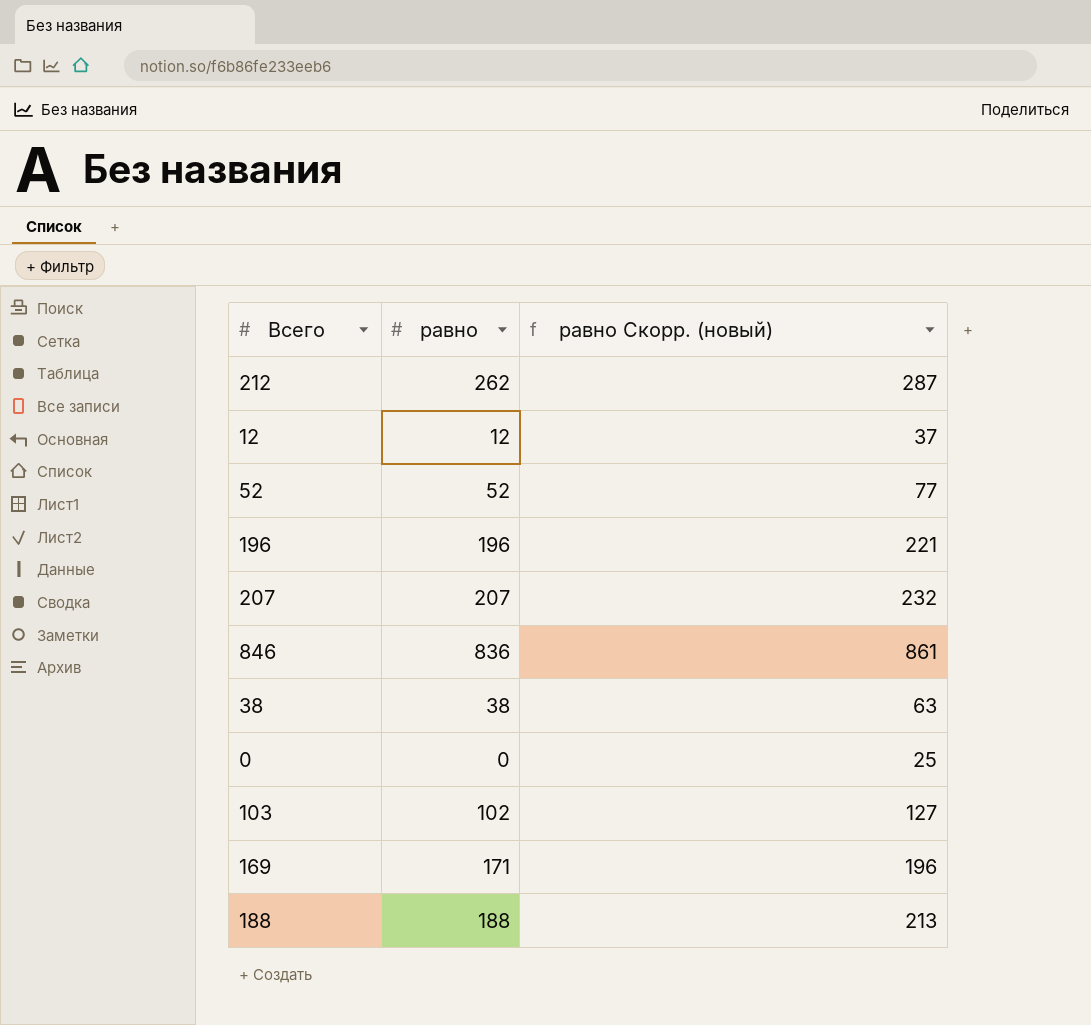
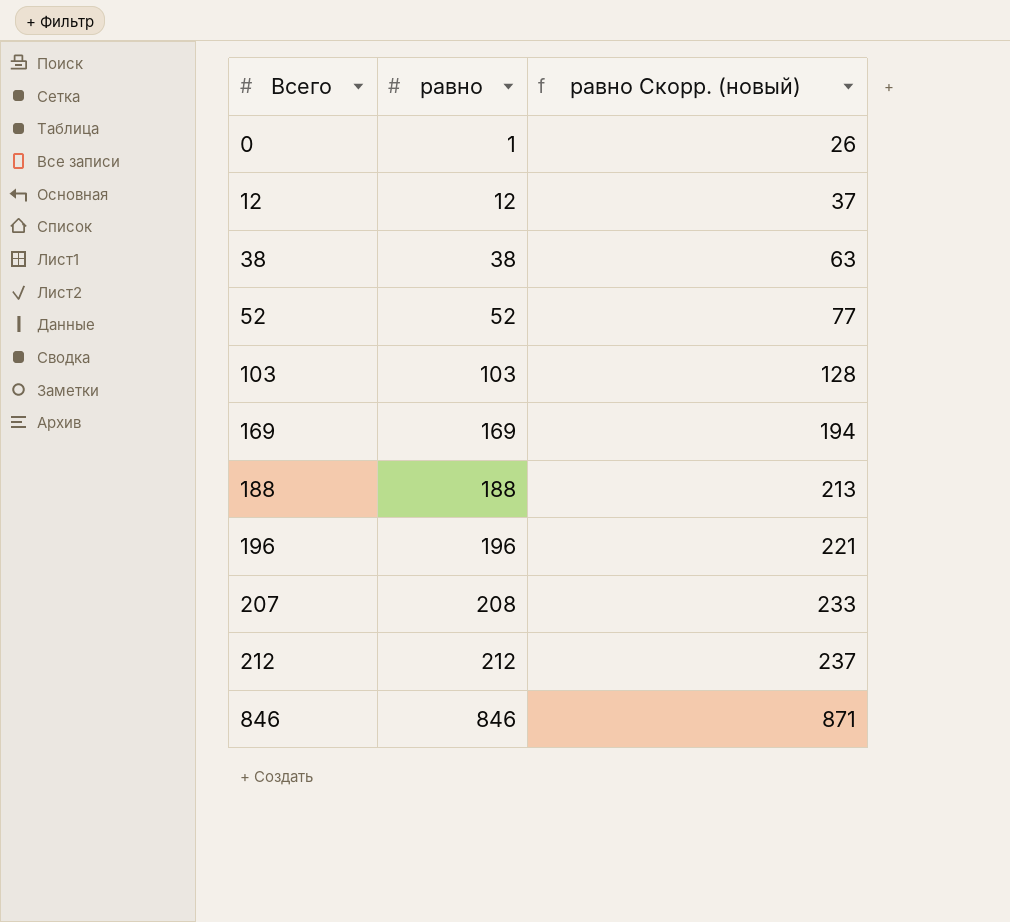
row order: none -> Всего ascending
0 | равно: 0 -> 1
0 | равно Скорр. (новый): 25 -> 26
103 | равно: 102 -> 103
103 | равно Скорр. (новый): 127 -> 128
169 | равно: 171 -> 169
169 | равно Скорр. (новый): 196 -> 194
207 | равно: 207 -> 208
207 | равно Скорр. (новый): 232 -> 233
212 | равно: 262 -> 212
212 | равно Скорр. (новый): 287 -> 237
846 | равно: 836 -> 846
846 | равно Скорр. (новый): 861 -> 871

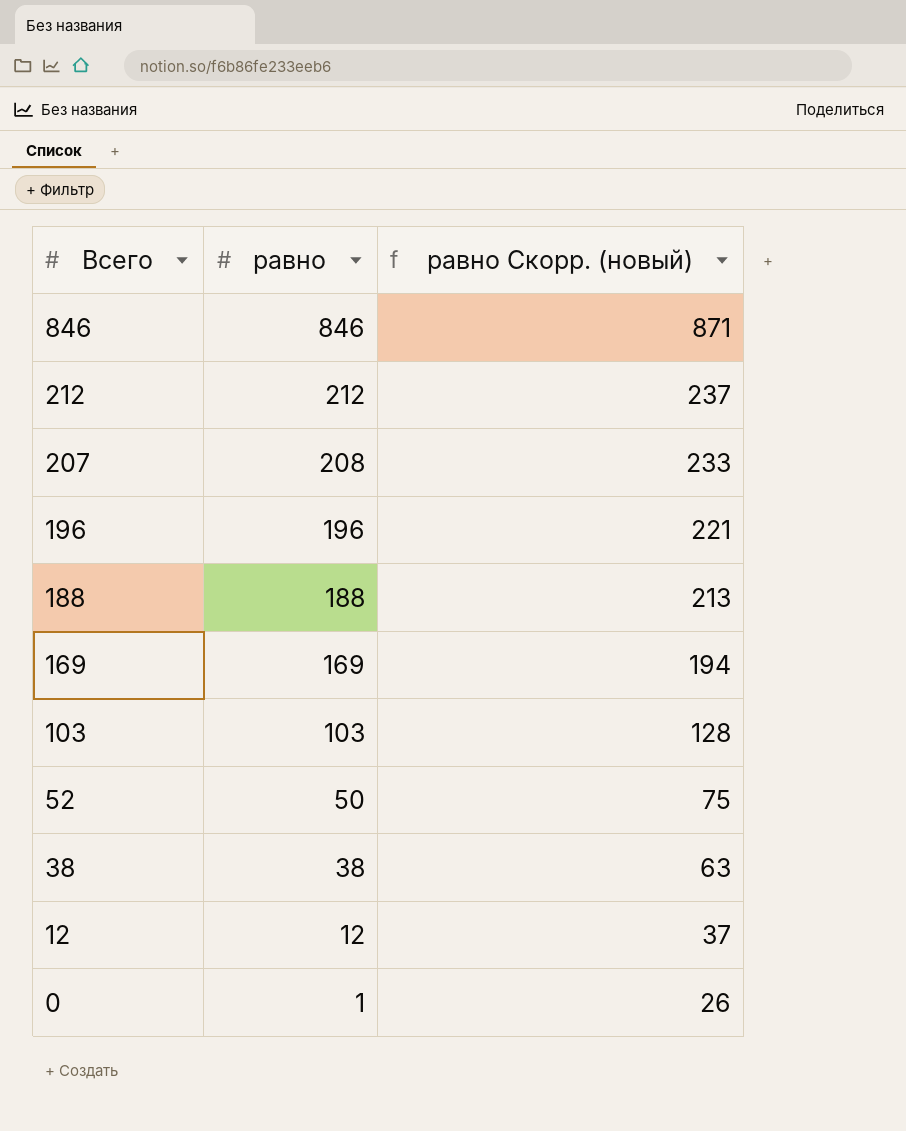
row order: Всего ascending -> Всего descending
52 | равно: 52 -> 50
52 | равно Скорр. (новый): 77 -> 75

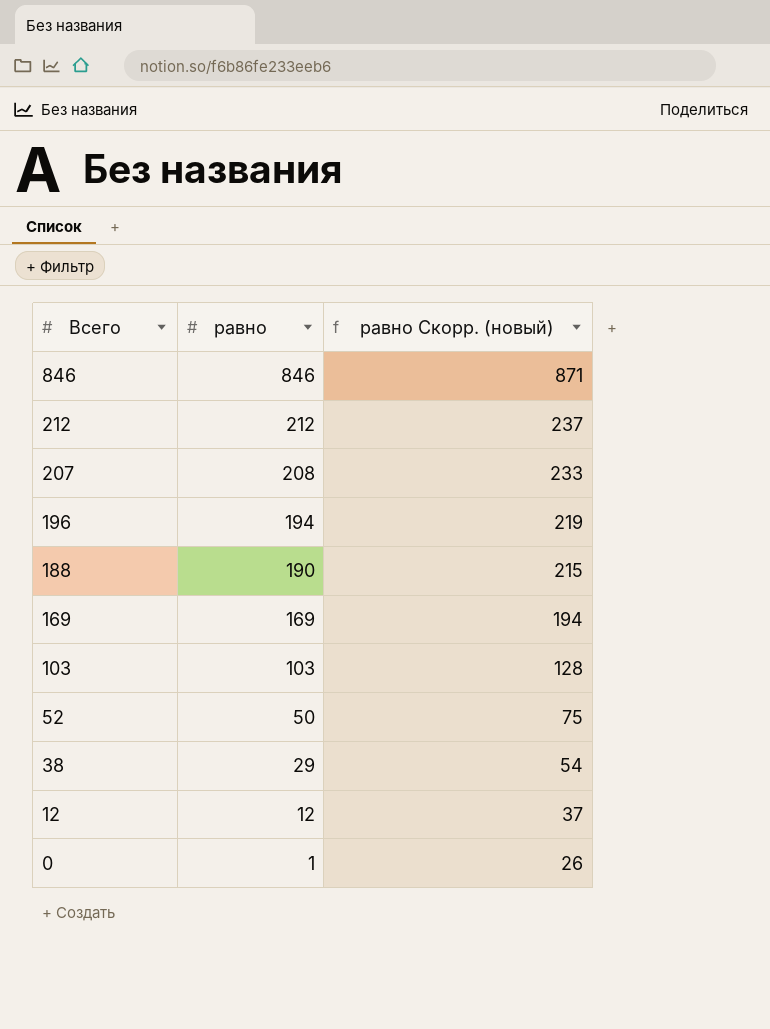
196 | равно: 196 -> 194
196 | равно Скорр. (новый): 221 -> 219
188 | равно: 188 -> 190
188 | равно Скорр. (новый): 213 -> 215
38 | равно: 38 -> 29
38 | равно Скорр. (новый): 63 -> 54

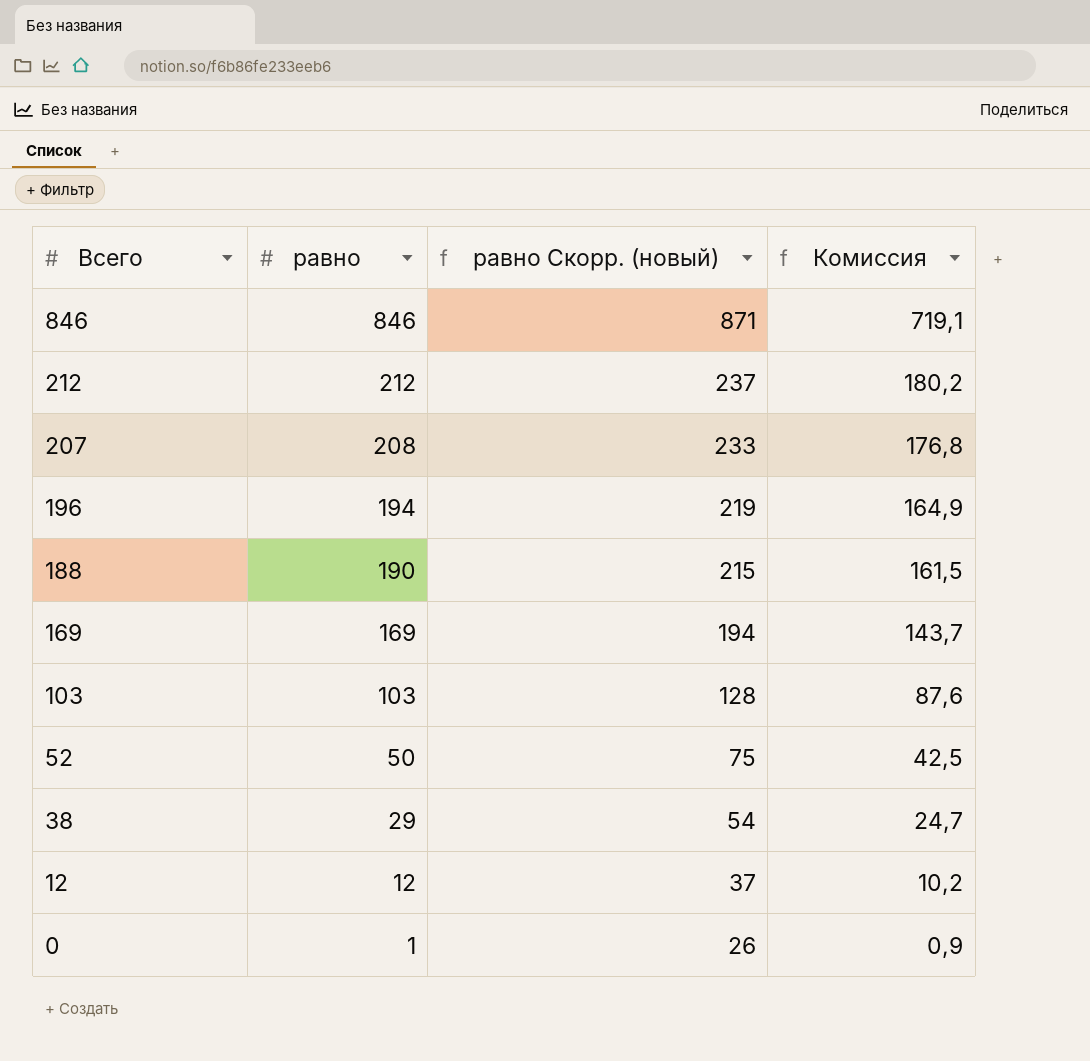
column Комиссия | formula: none -> [равно] * 0,85

